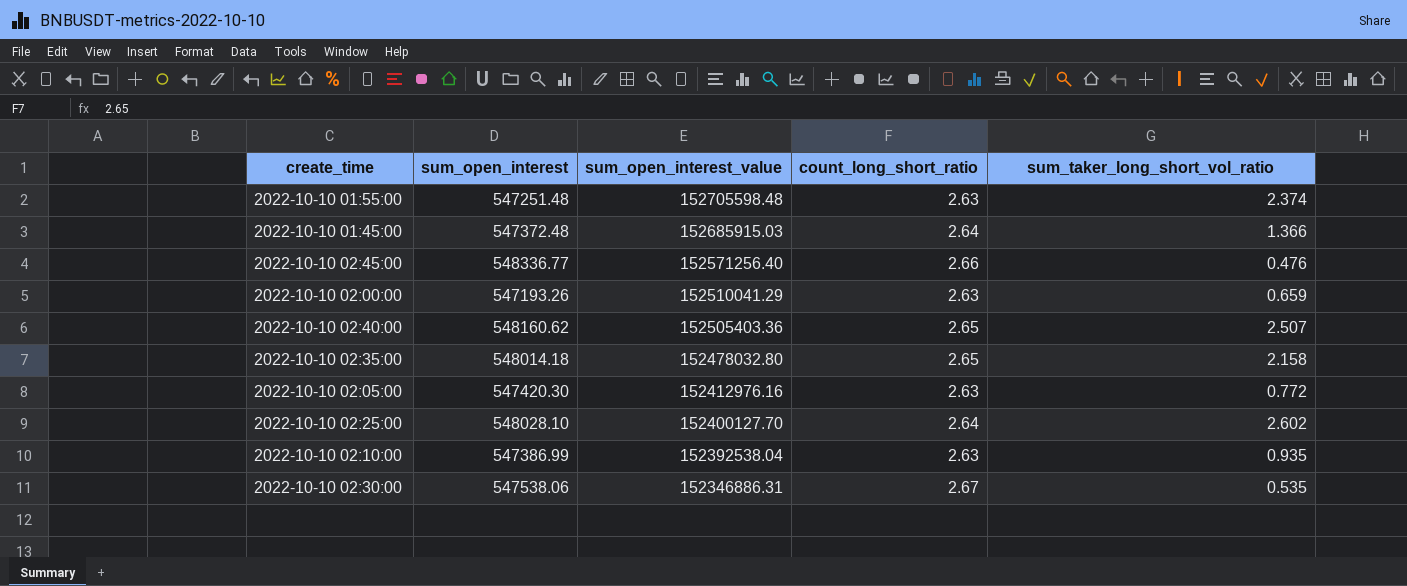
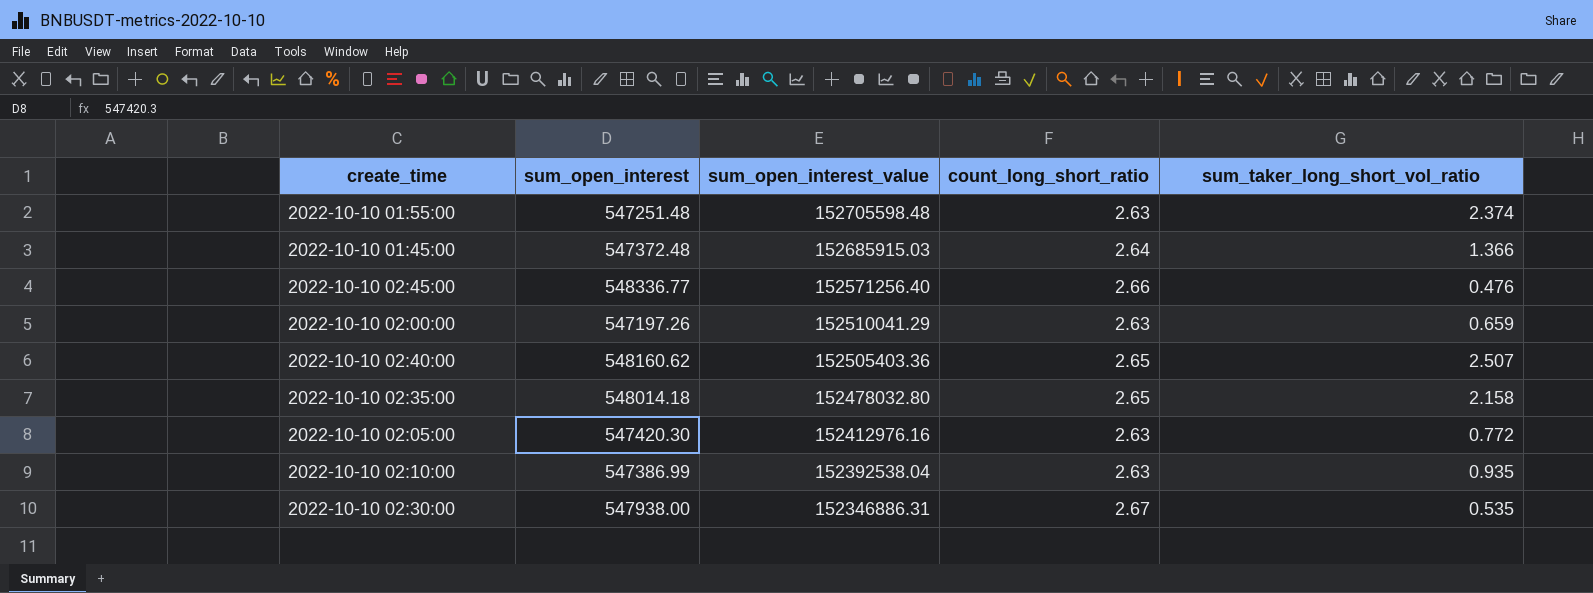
row 2022-10-10 02:25:00: 548028.10 | 152400127.70 | 2.64 | 2.602 -> none
2022-10-10 02:00:00 | sum_open_interest: 547193.26 -> 547197.26
2022-10-10 02:30:00 | sum_open_interest: 547538.06 -> 547938.00

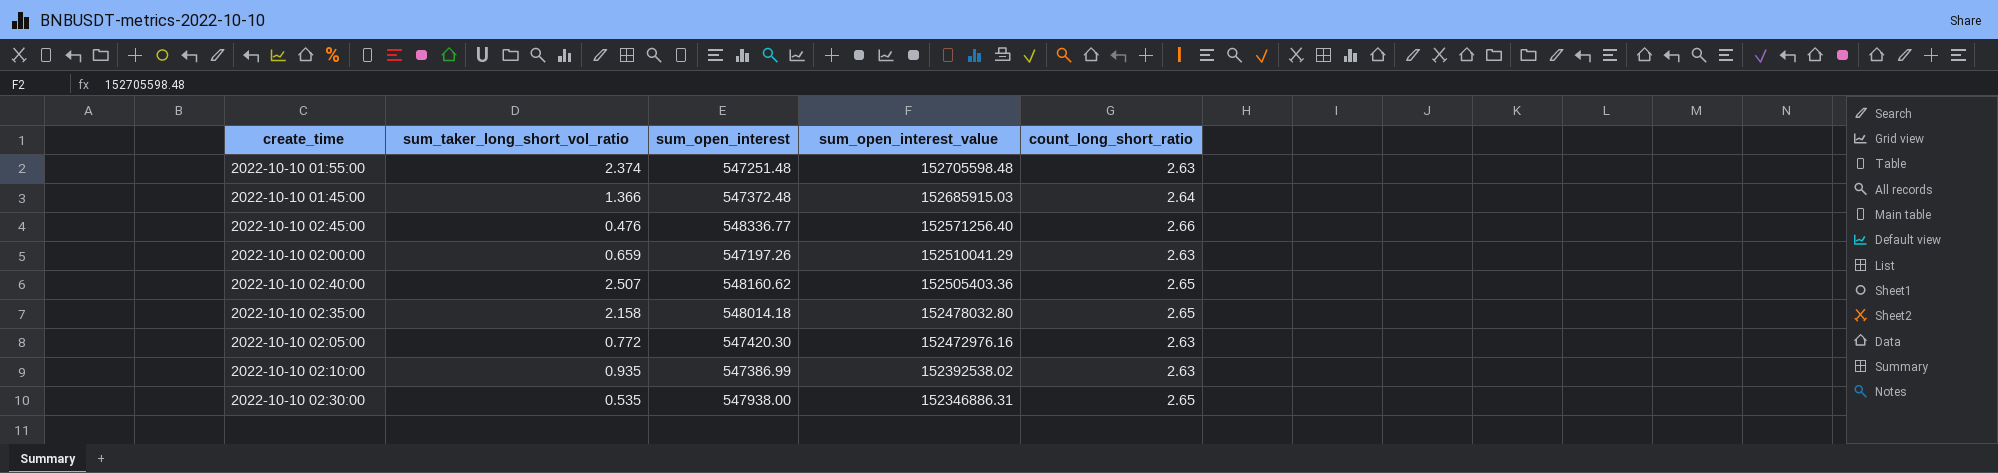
column sum_taker_long_short_vol_ratio | position: 5 -> 2
2022-10-10 02:05:00 | sum_open_interest_value: 152412976.16 -> 152472976.16
2022-10-10 02:10:00 | sum_open_interest_value: 152392538.04 -> 152392538.02
2022-10-10 02:30:00 | count_long_short_ratio: 2.67 -> 2.65

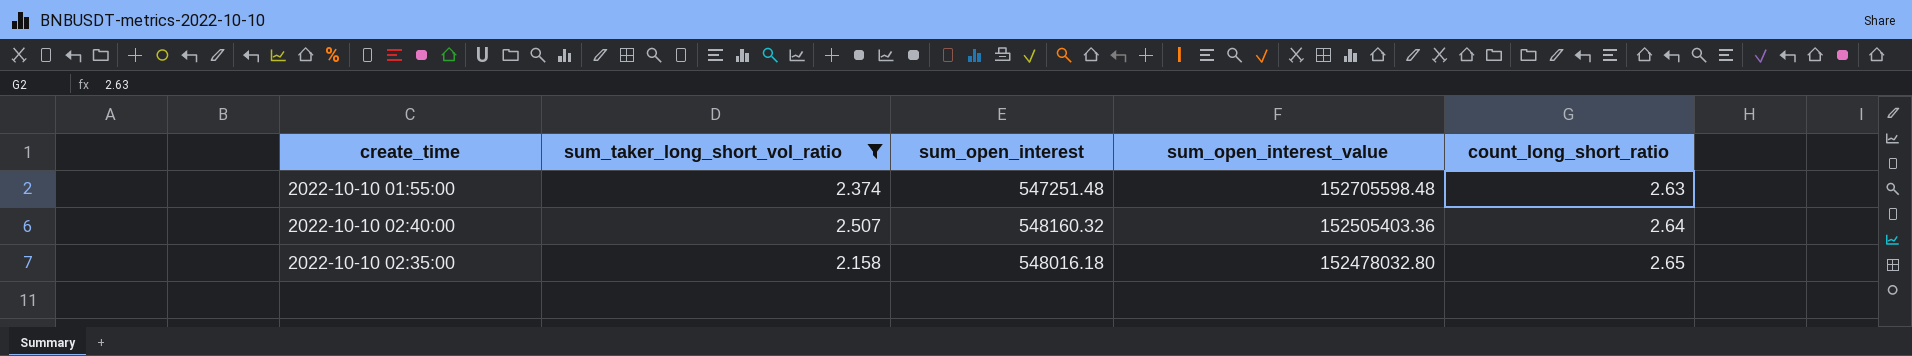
filter: none -> sum_taker_long_short_vol_ratio >= 2.158
2022-10-10 02:40:00 | sum_open_interest: 548160.62 -> 548160.32
2022-10-10 02:40:00 | count_long_short_ratio: 2.65 -> 2.64
2022-10-10 02:35:00 | sum_open_interest: 548014.18 -> 548016.18

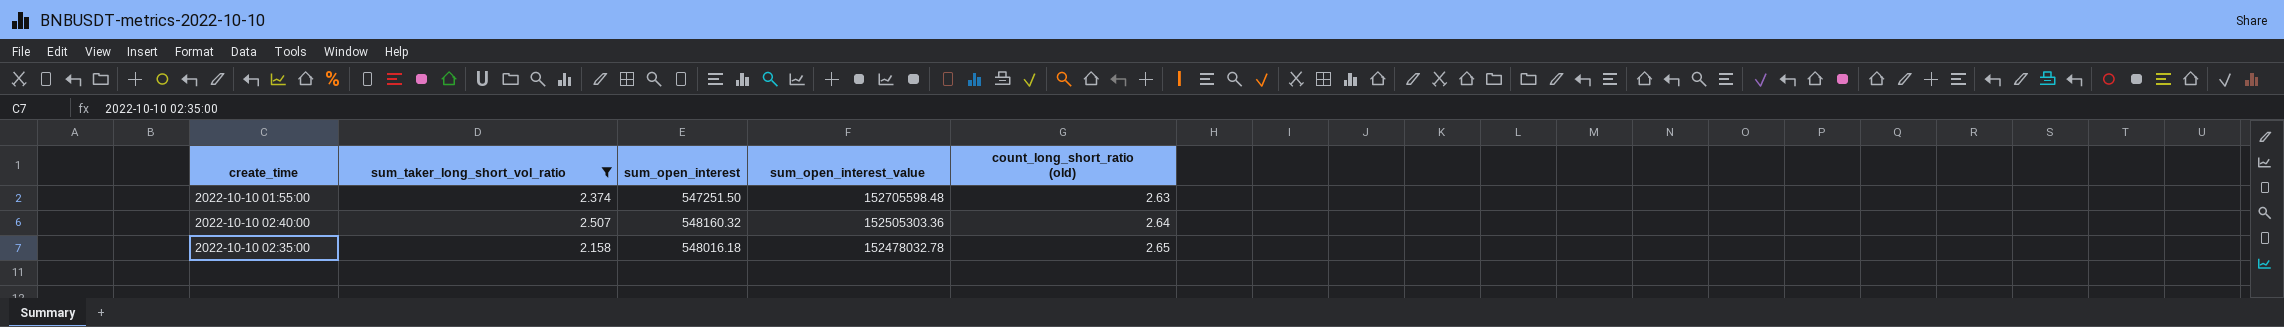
column name: count_long_short_ratio -> count_long_short_ratio (old)
2022-10-10 01:55:00 | sum_open_interest: 547251.48 -> 547251.50
2022-10-10 02:40:00 | sum_open_interest_value: 152505403.36 -> 152505303.36
2022-10-10 02:35:00 | sum_open_interest_value: 152478032.80 -> 152478032.78

